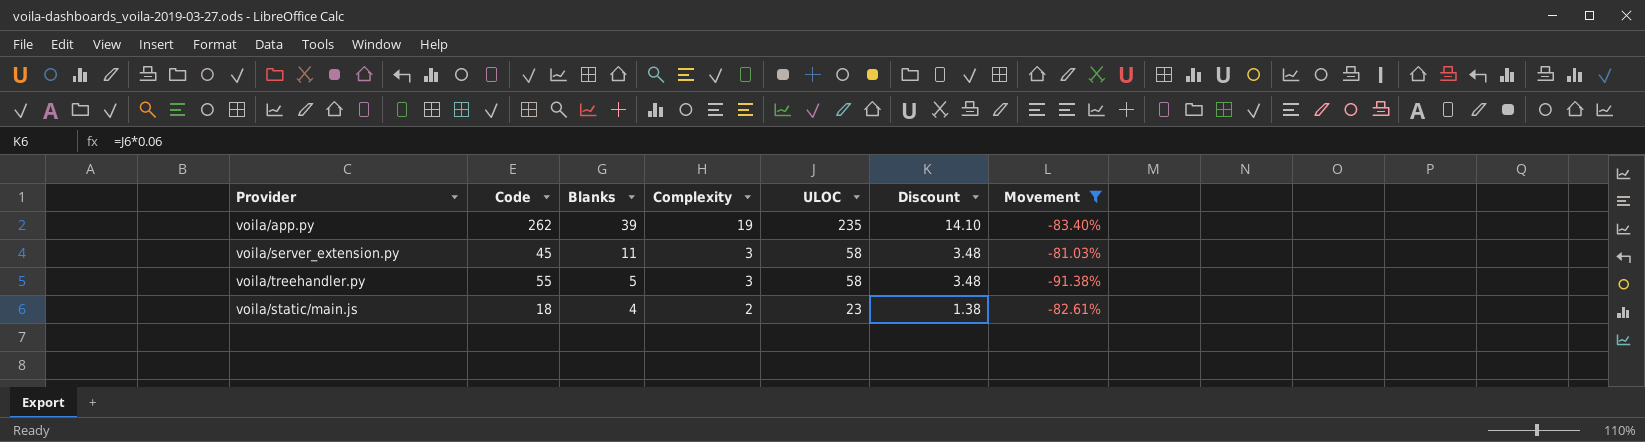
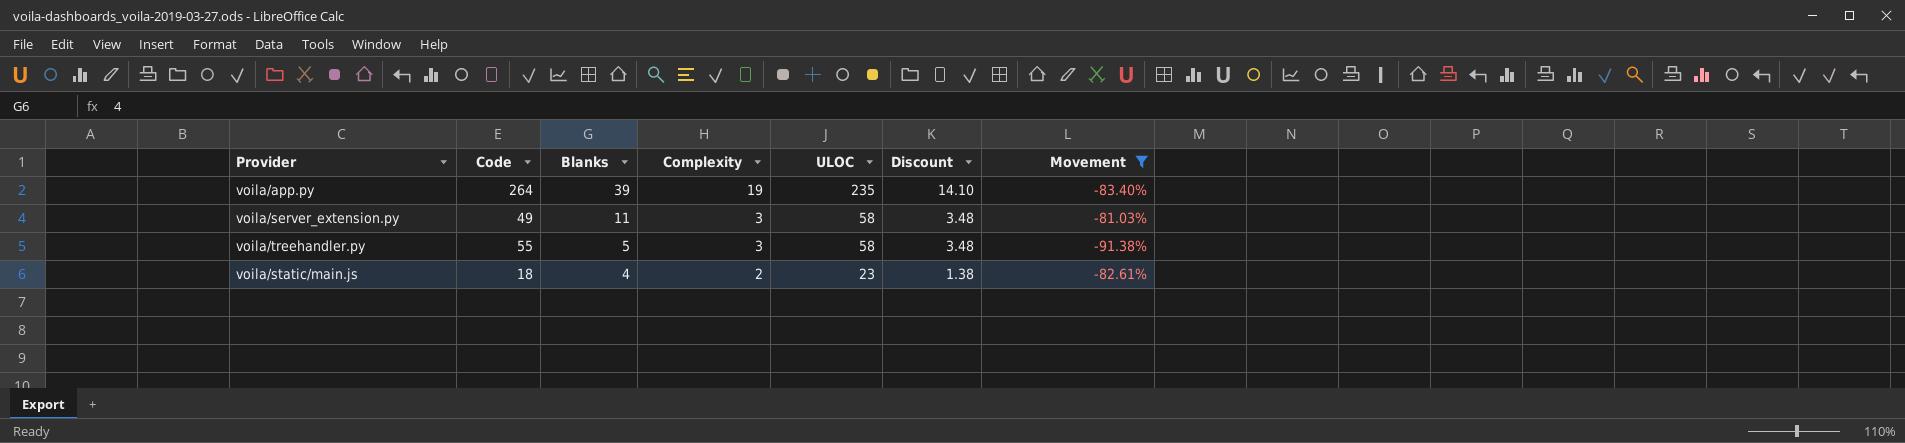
voila/app.py | Code: 262 -> 264
voila/server_extension.py | Code: 45 -> 49

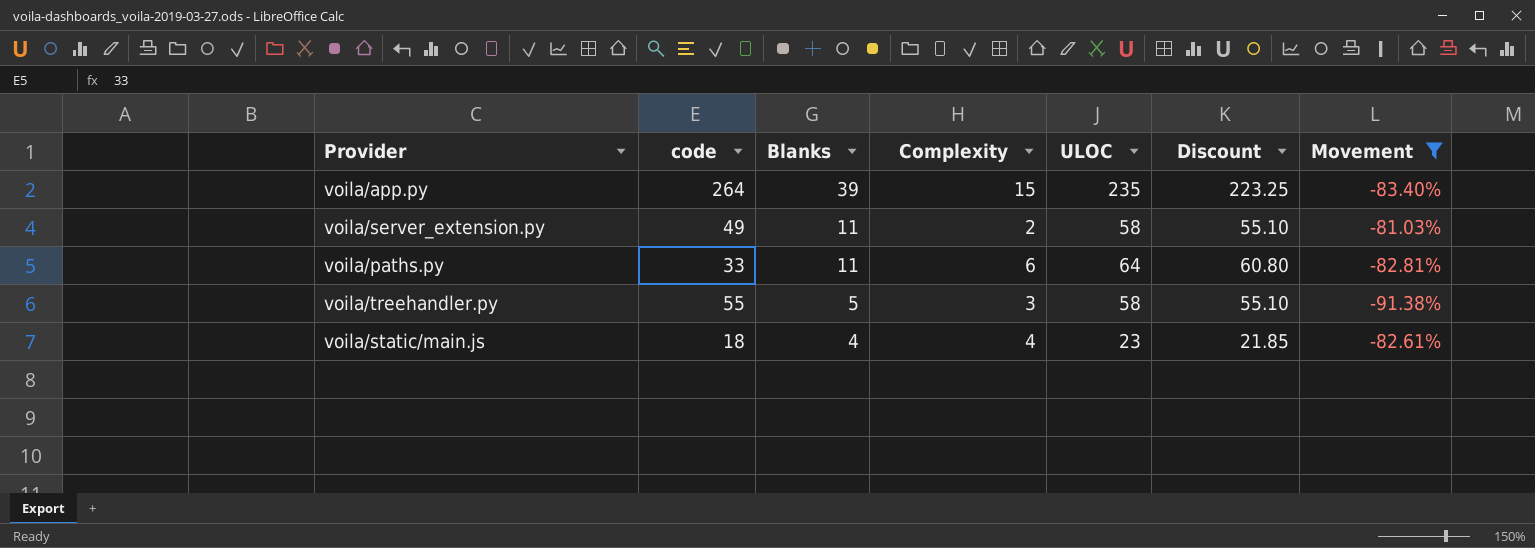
column name: Code -> code
column Discount | formula: [ULOC] * 0.06 -> [ULOC] * 0.95
voila/app.py | Complexity: 19 -> 15
voila/server_extension.py | Complexity: 3 -> 2
row voila/paths.py: none -> 33 | 11 | 6 | 64 | 60.80 | -82.81%
voila/static/main.js | Complexity: 2 -> 4

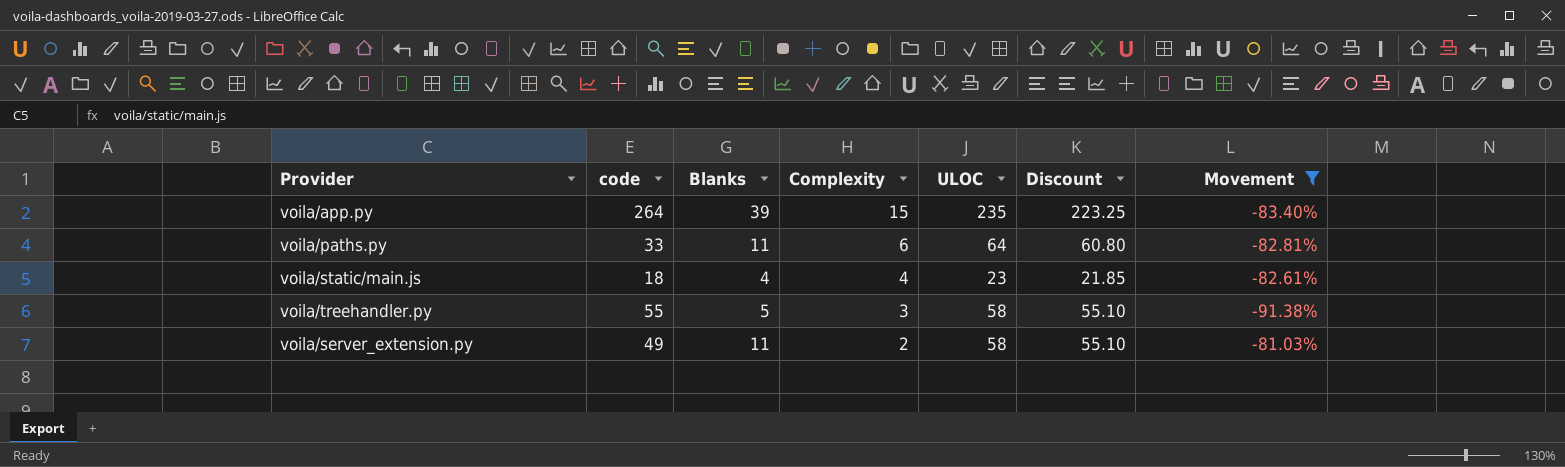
row order: Blanks descending -> Complexity descending

